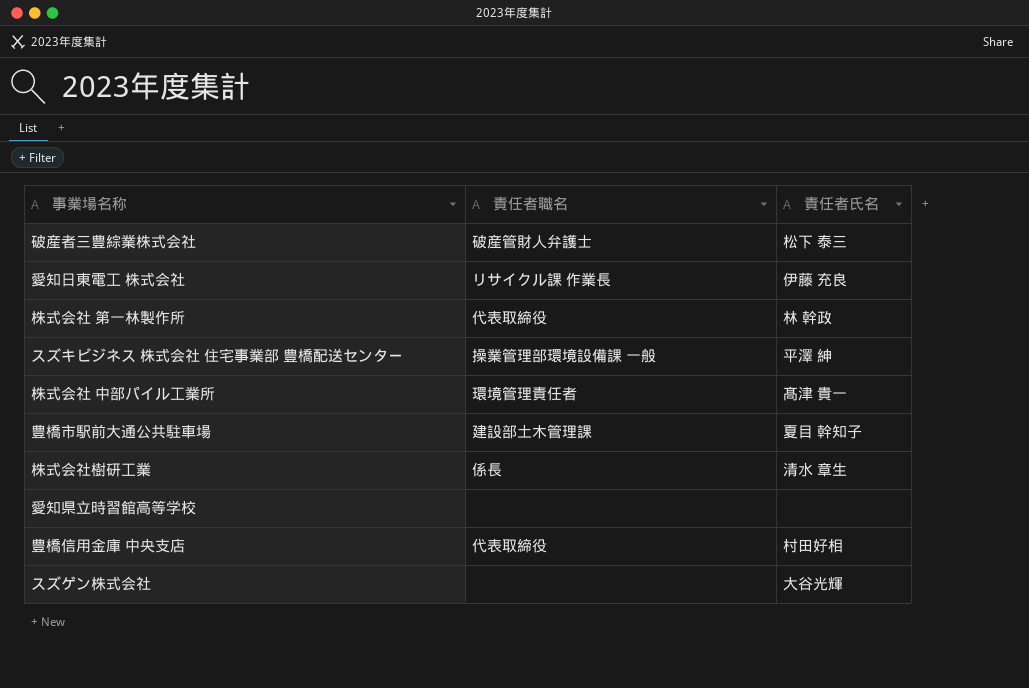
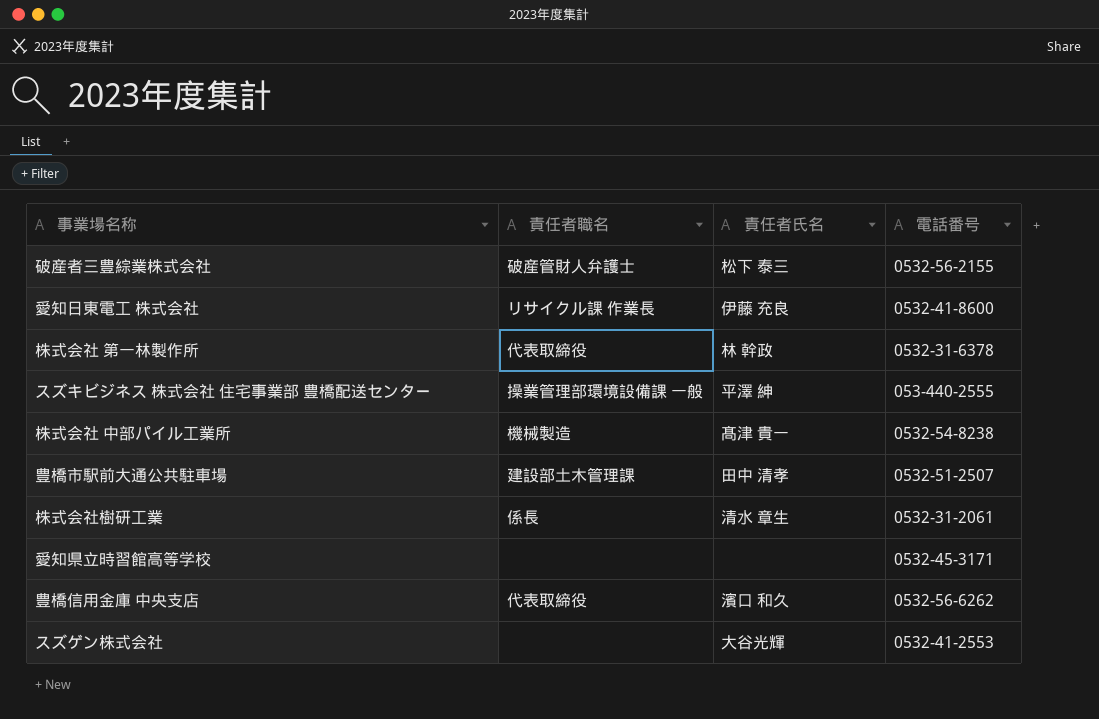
column 電話番号 | position: none -> 4
株式会社 中部パイル工業所 | 責任者職名: 環境管理責任者 -> 機械製造
豊橋市駅前大通公共駐車場 | 責任者氏名: 夏目 幹知子 -> 田中 清孝
豊橋信用金庫 中央支店 | 責任者氏名: 村田好相 -> 濱口 和久

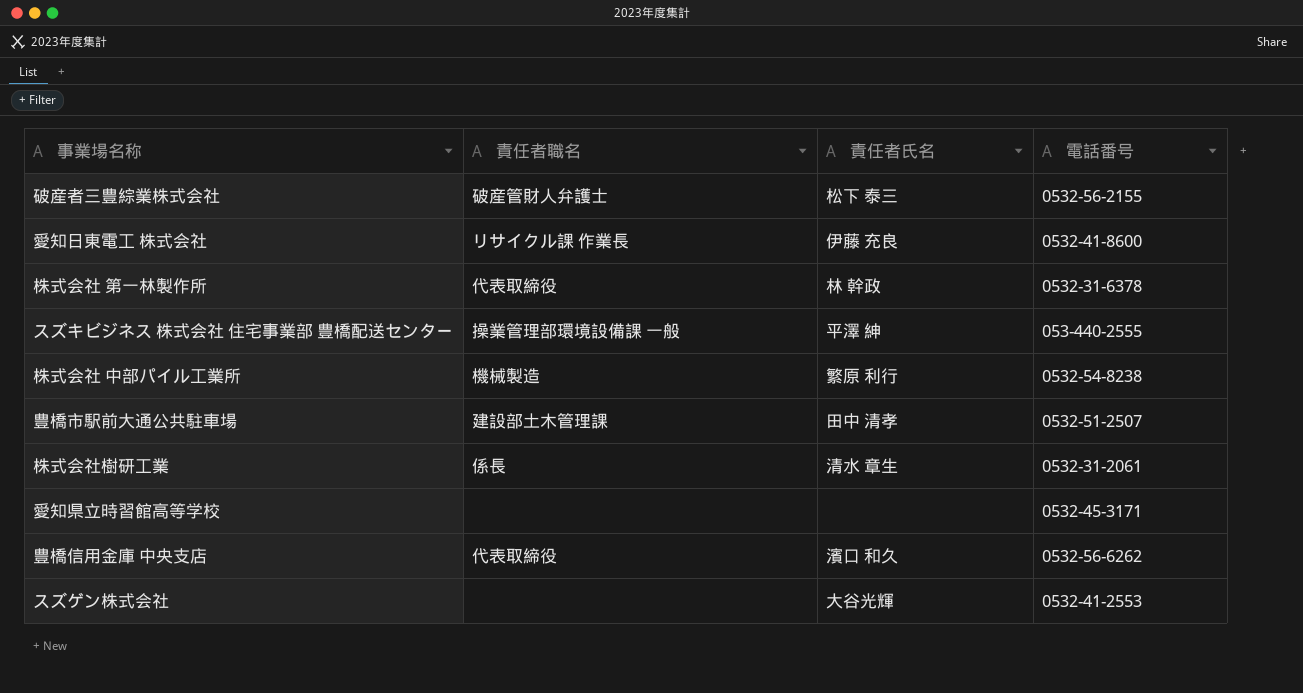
株式会社 中部パイル工業所 | 責任者氏名: 髙津 貴一 -> 繁原 利行

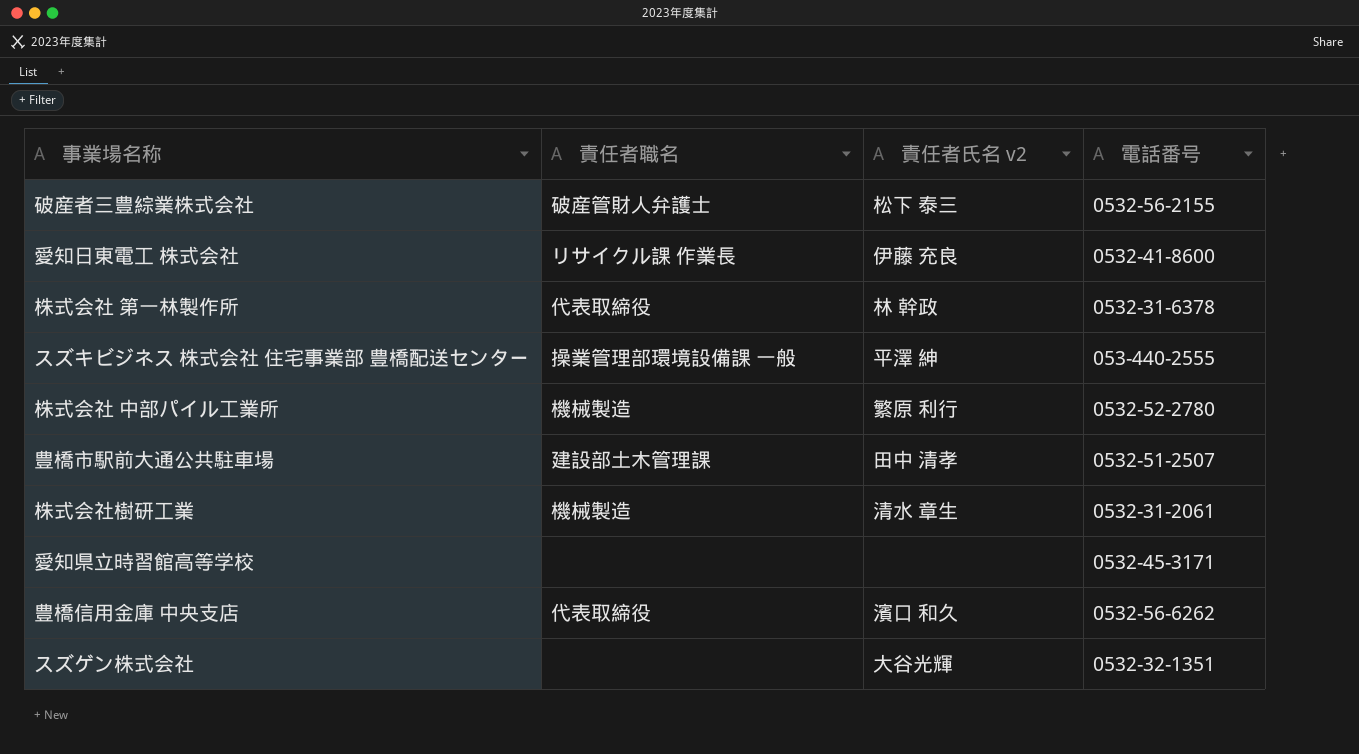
column name: 責任者氏名 -> 責任者氏名 v2
株式会社 中部パイル工業所 | 電話番号: 0532-54-8238 -> 0532-52-2780
株式会社樹研工業 | 責任者職名: 係長 -> 機械製造
スズゲン株式会社 | 電話番号: 0532-41-2553 -> 0532-32-1351

